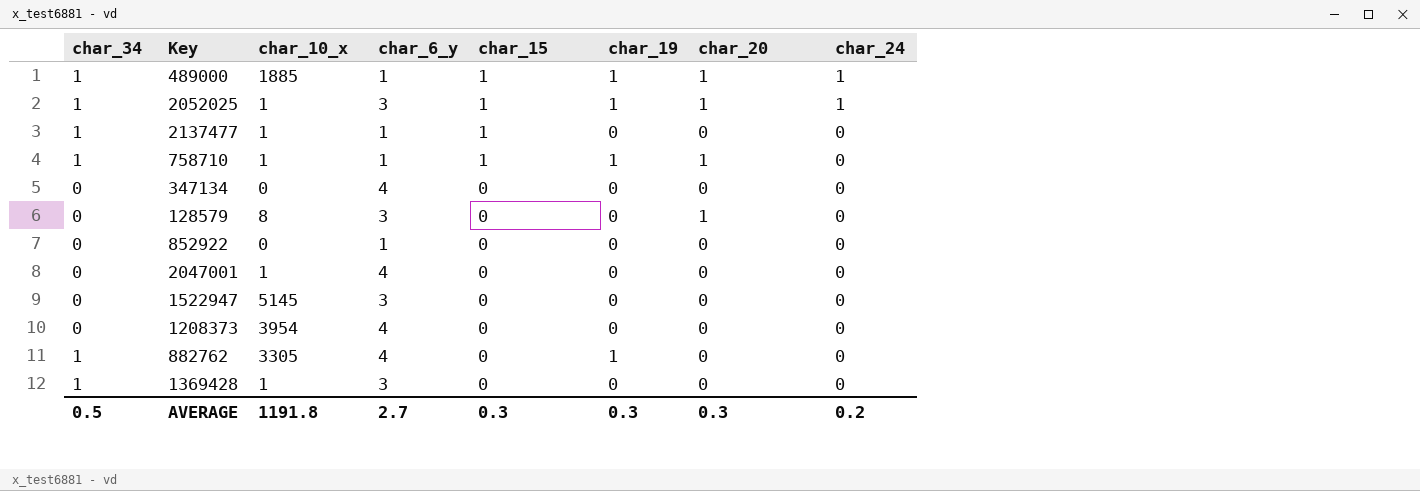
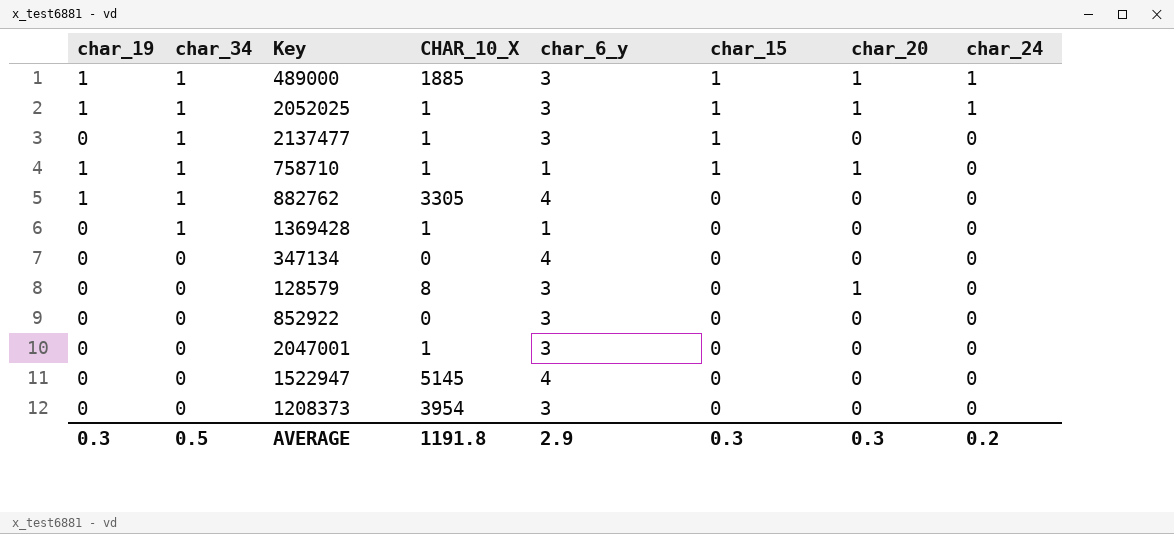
row order: char_15 descending -> char_34 descending
column char_19 | position: 6 -> 1
column name: char_10_x -> CHAR_10_X
489000 | char_6_y: 1 -> 3
2137477 | char_6_y: 1 -> 3
1369428 | char_6_y: 3 -> 1
852922 | char_6_y: 1 -> 3
2047001 | char_6_y: 4 -> 3
1522947 | char_6_y: 3 -> 4
1208373 | char_6_y: 4 -> 3
AVERAGE | char_6_y: 2.7 -> 2.9

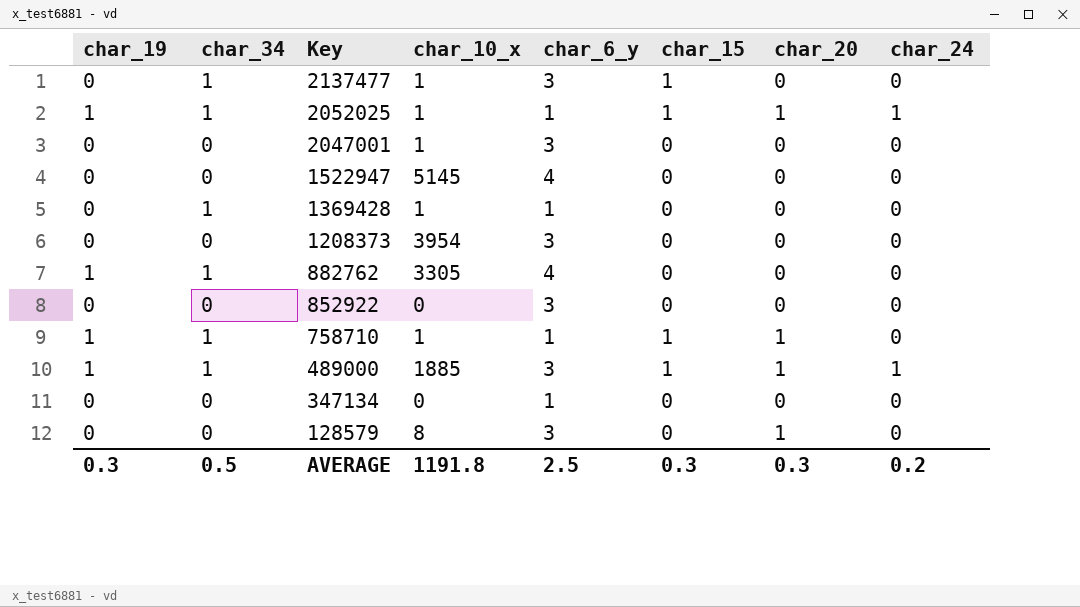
row order: char_34 descending -> Key descending
column name: CHAR_10_X -> char_10_x
2052025 | char_6_y: 3 -> 1
347134 | char_6_y: 4 -> 1
AVERAGE | char_6_y: 2.9 -> 2.5

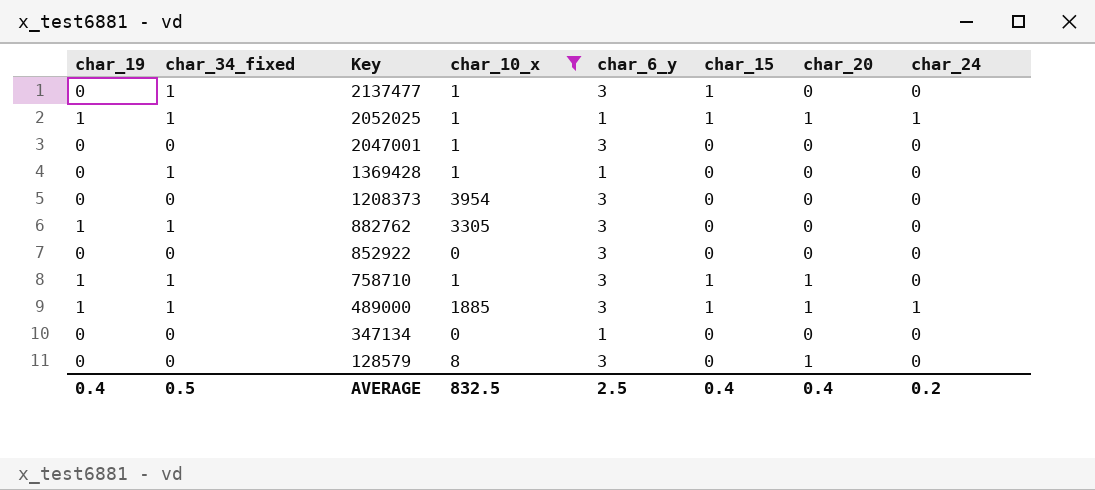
filter: none -> char_10_x != 5145
column name: char_34 -> char_34_fixed
882762 | char_6_y: 4 -> 3
758710 | char_6_y: 1 -> 3
AVERAGE | char_19: 0.3 -> 0.4
AVERAGE | char_10_x: 1191.8 -> 832.5
AVERAGE | char_15: 0.3 -> 0.4
AVERAGE | char_20: 0.3 -> 0.4

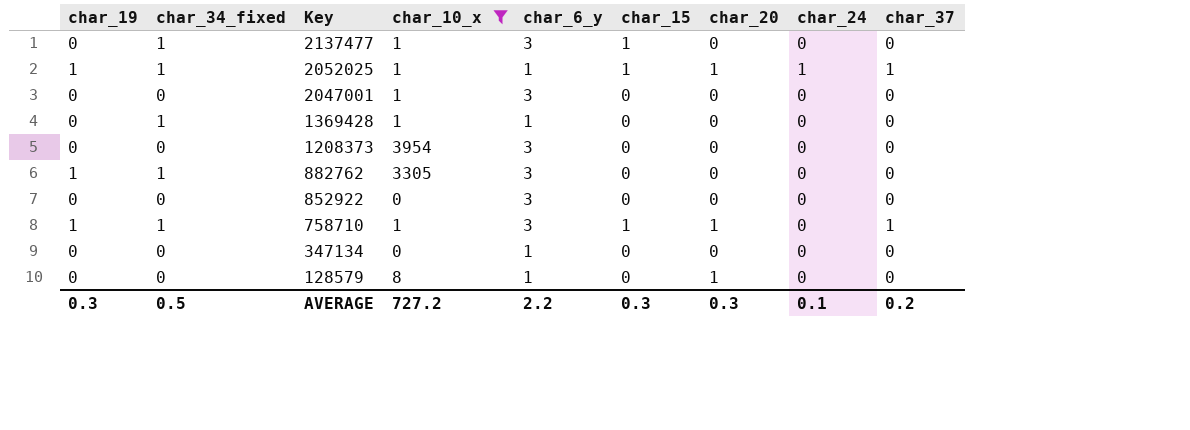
column char_37 | position: none -> 9
row 489000: 1 | 1 | 1885 | 3 | 1 | 1 | 1 -> none
128579 | char_6_y: 3 -> 1
AVERAGE | char_19: 0.4 -> 0.3
AVERAGE | char_10_x: 832.5 -> 727.2
AVERAGE | char_6_y: 2.5 -> 2.2
AVERAGE | char_15: 0.4 -> 0.3
AVERAGE | char_20: 0.4 -> 0.3
AVERAGE | char_24: 0.2 -> 0.1

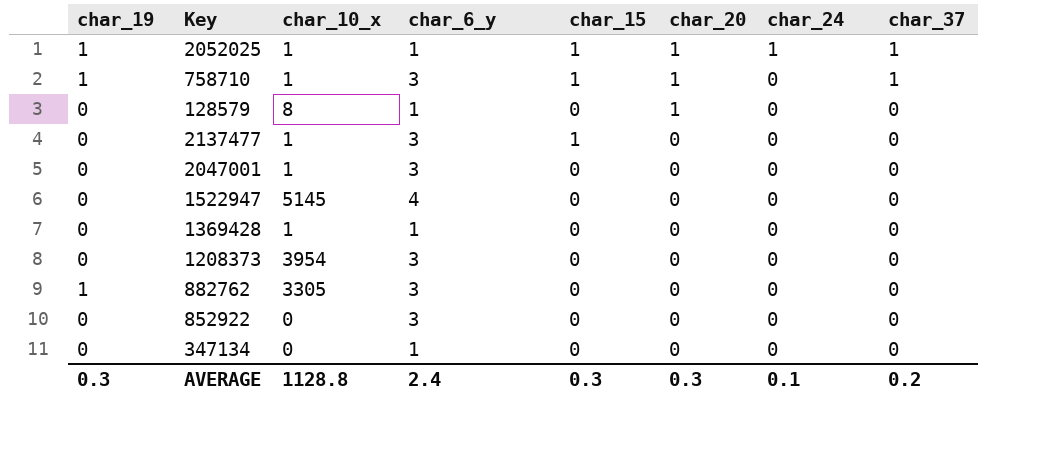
filter: char_10_x != 5145 -> none
row order: Key descending -> char_20 descending
column char_34_fixed | position: 2 -> none
AVERAGE | char_10_x: 727.2 -> 1128.8
AVERAGE | char_6_y: 2.2 -> 2.4

